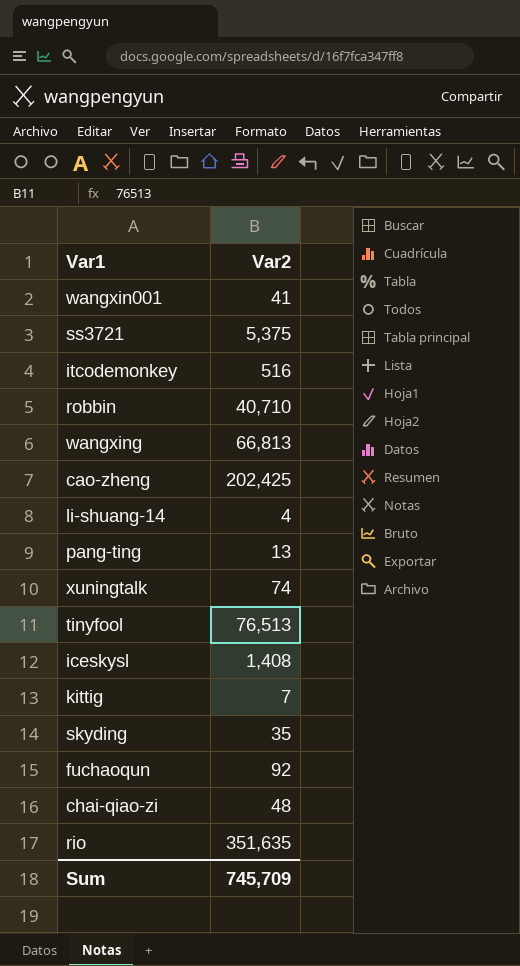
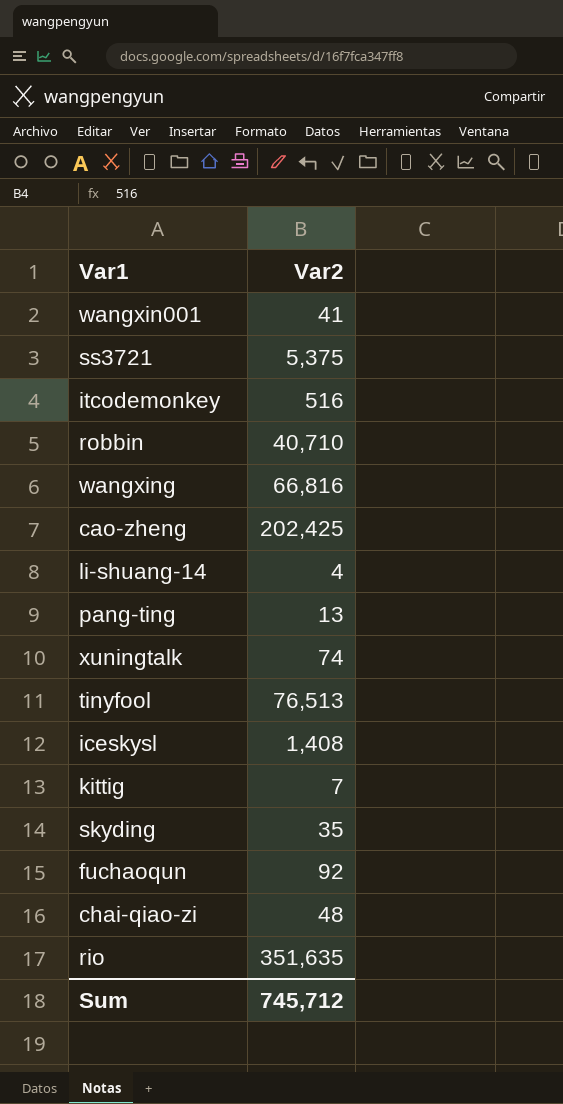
wangxing | Var2: 66,813 -> 66,816
Sum | Var2: 745,709 -> 745,712

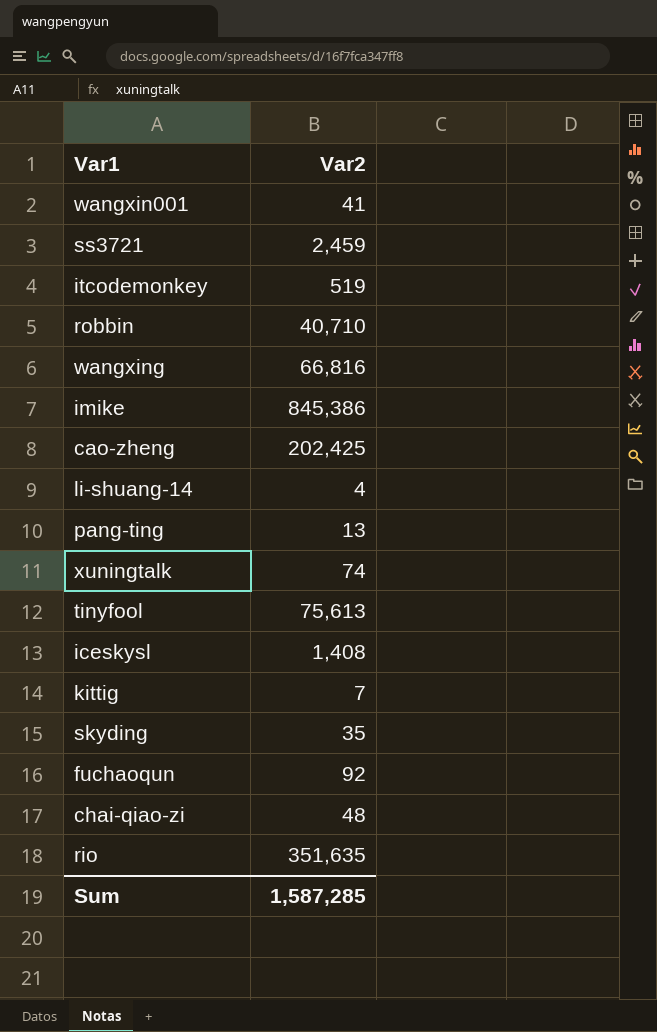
ss3721 | Var2: 5,375 -> 2,459
itcodemonkey | Var2: 516 -> 519
row imike: none -> 845,386
tinyfool | Var2: 76,513 -> 75,613
Sum | Var2: 745,712 -> 1,587,285

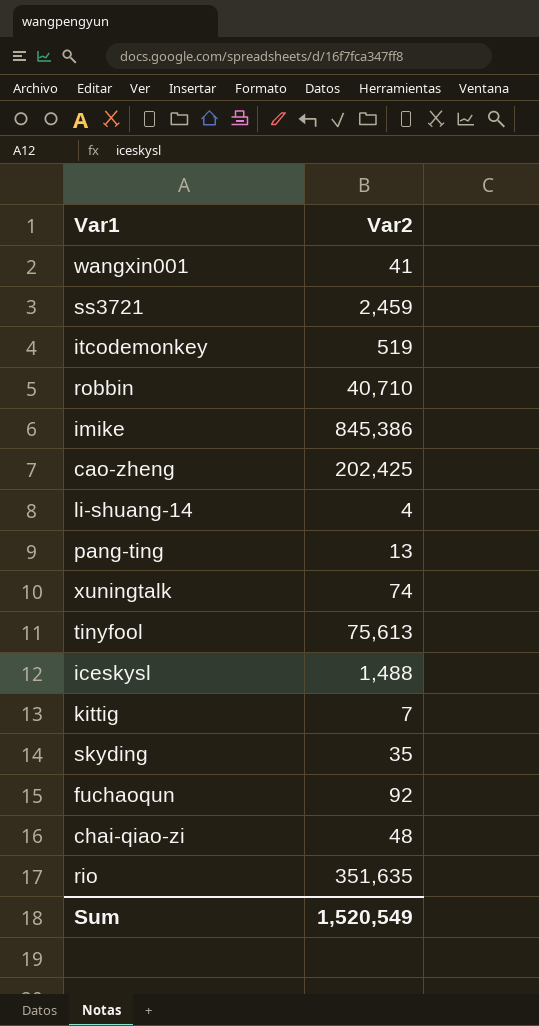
row wangxing: 66,816 -> none
iceskysl | Var2: 1,408 -> 1,488
Sum | Var2: 1,587,285 -> 1,520,549

